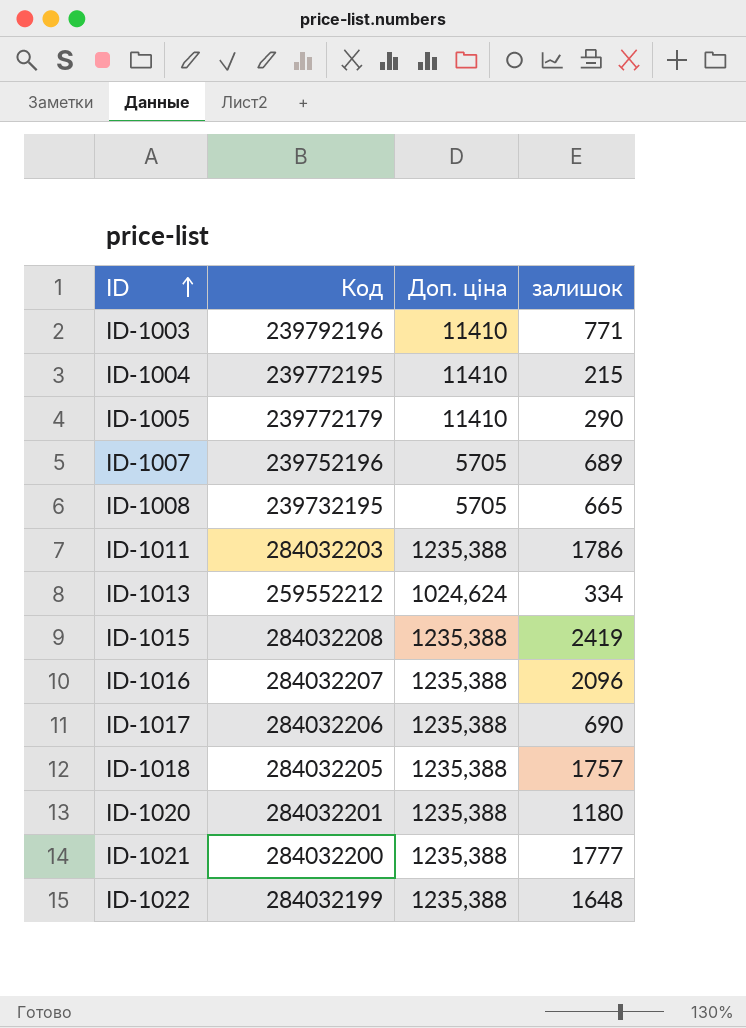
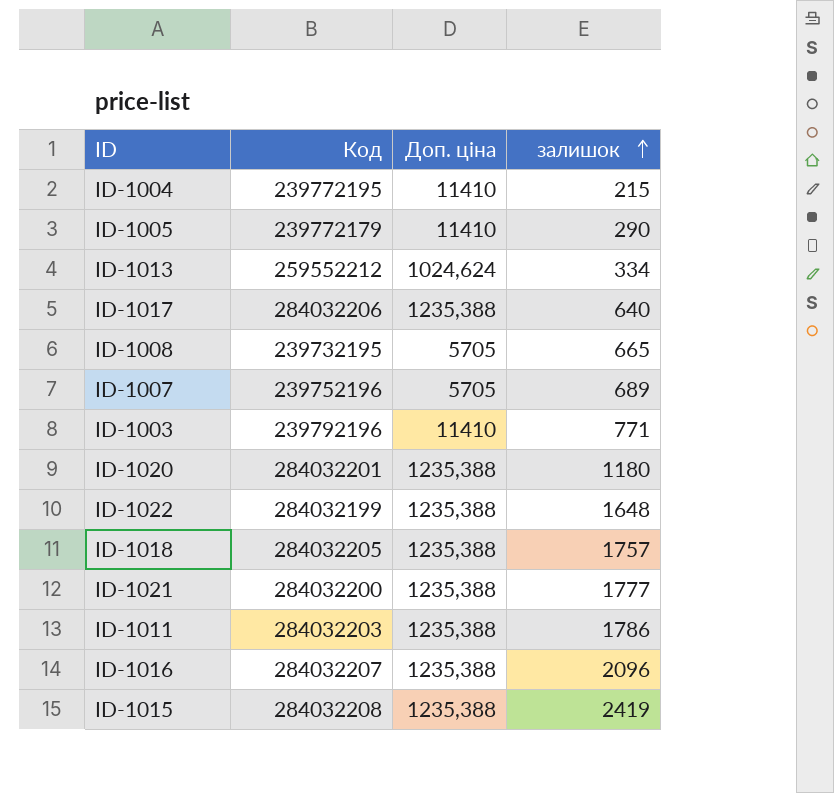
row order: ID ascending -> залишок ascending
ID-1017 | залишок: 690 -> 640

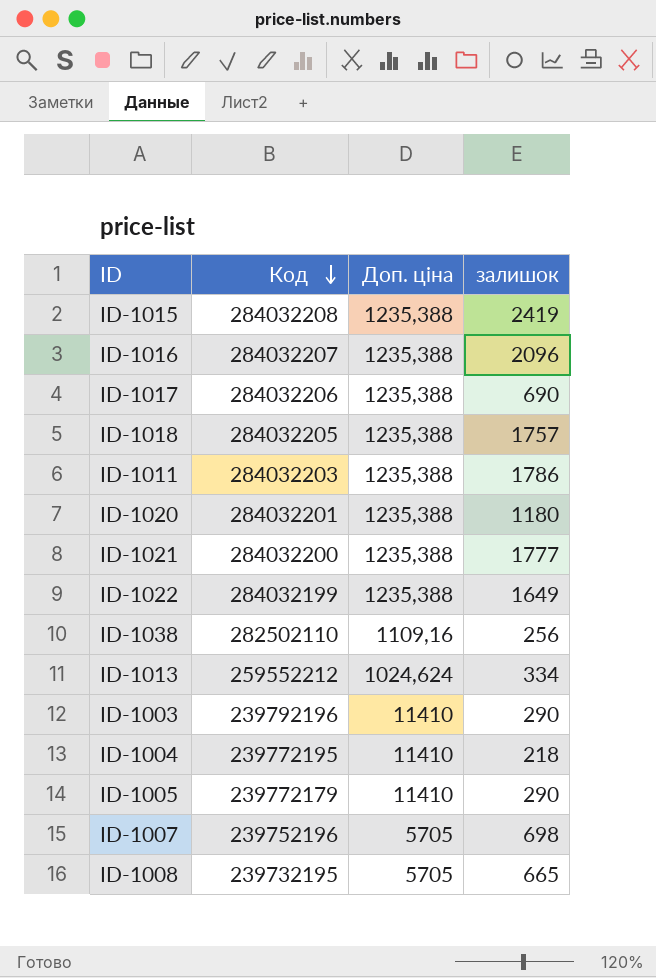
row order: залишок ascending -> Код descending
ID-1017 | залишок: 640 -> 690
ID-1022 | залишок: 1648 -> 1649
row ID-1038: none -> 282502110 | 1109,16 | 256
ID-1003 | залишок: 771 -> 290
ID-1004 | залишок: 215 -> 218
ID-1007 | залишок: 689 -> 698

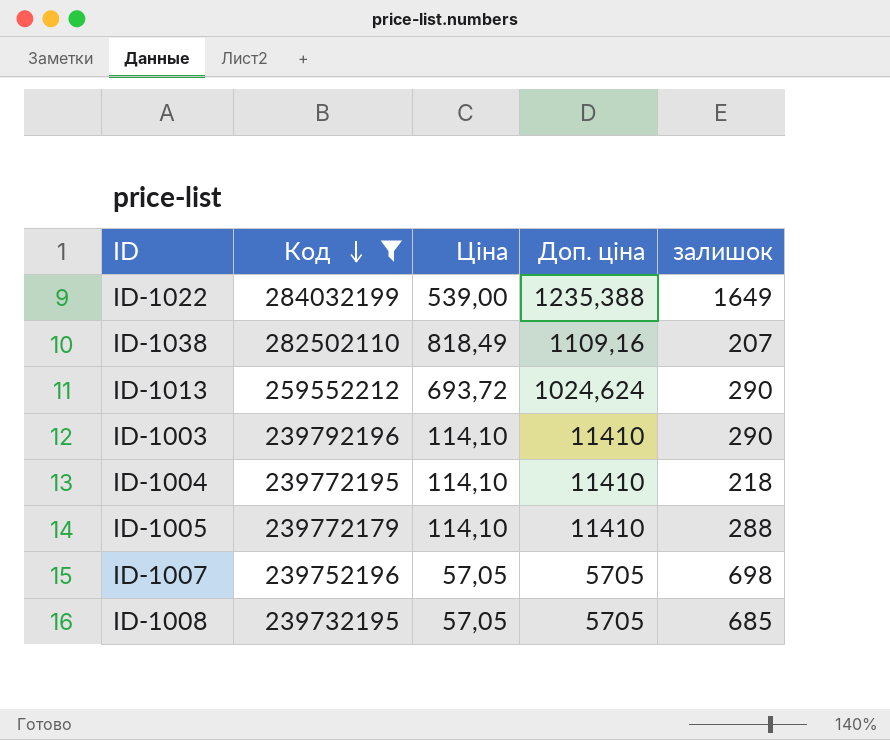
filter: none -> Код <= 284032199
column Ціна | position: none -> 3
ID-1038 | залишок: 256 -> 207
ID-1013 | залишок: 334 -> 290
ID-1005 | залишок: 290 -> 288
ID-1008 | залишок: 665 -> 685

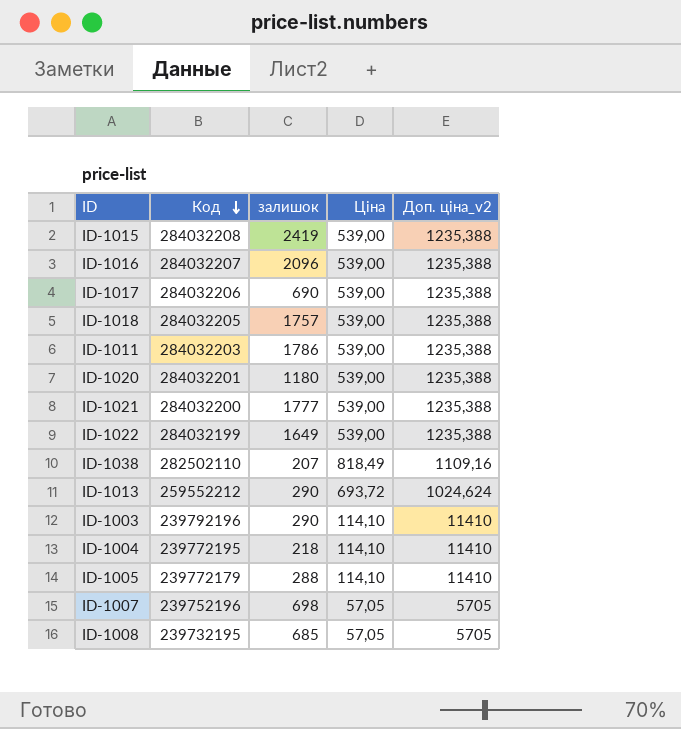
filter: Код <= 284032199 -> none
column залишок | position: 5 -> 3
column name: Доп. ціна -> Доп. ціна_v2

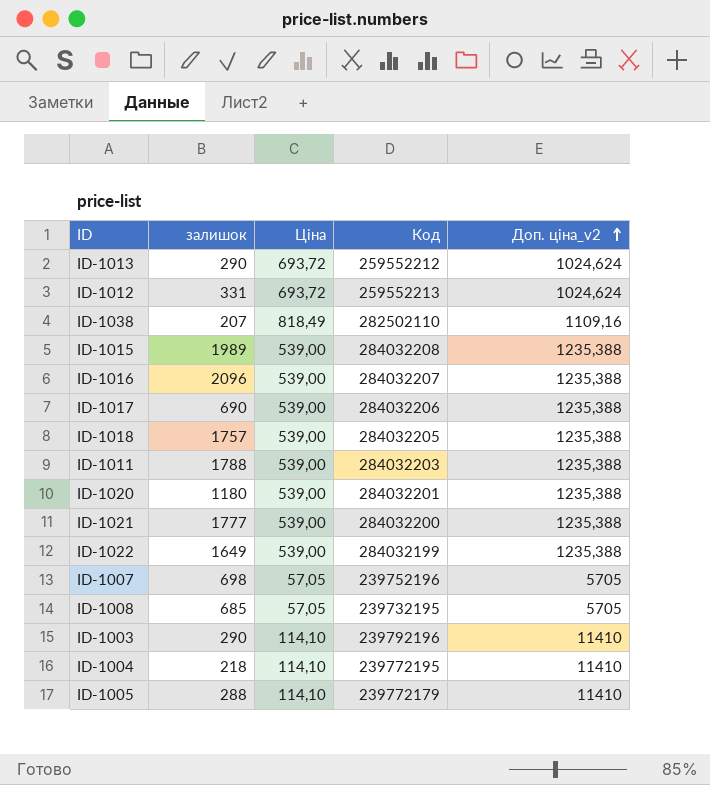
row order: Код descending -> Доп. ціна_v2 ascending
column Код | position: 2 -> 4
row ID-1012: none -> 331 | 693,72 | 259552213 | 1024,624
ID-1015 | залишок: 2419 -> 1989
ID-1011 | залишок: 1786 -> 1788

